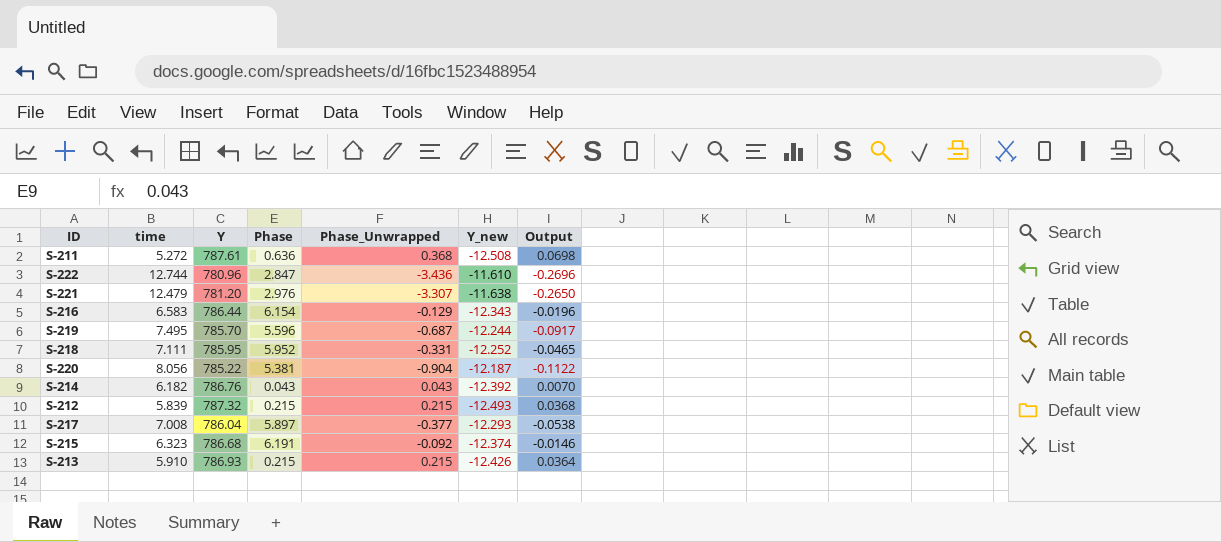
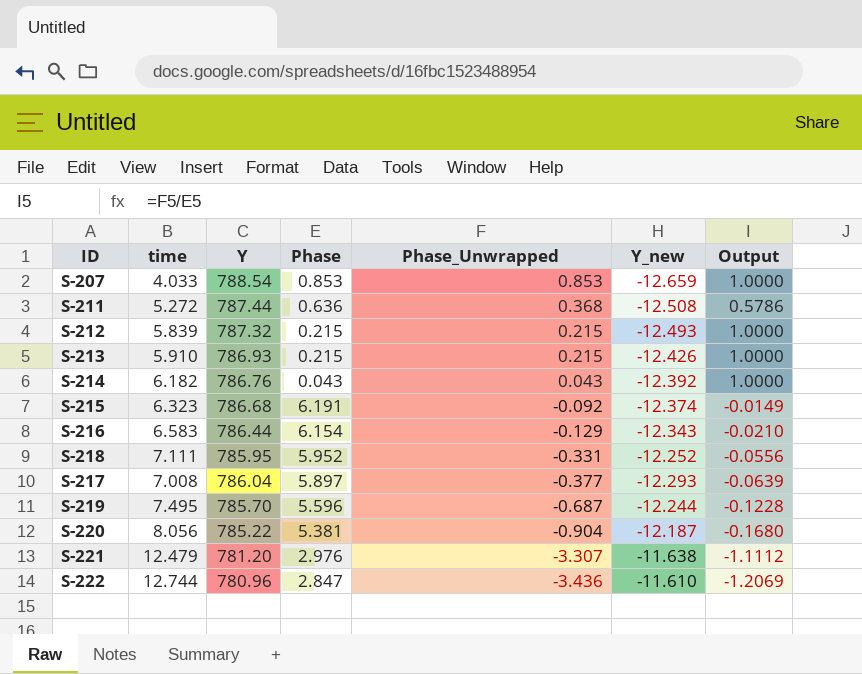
row order: none -> Phase_Unwrapped descending
column Output | formula: [Phase_Unwrapped] / [time] -> [Phase_Unwrapped] / [Phase]
row S-207: none -> 4.033 | 788.54 | 0.853 | 0.853 | -12.659 | 1.0000
S-211 | Y: 787.61 -> 787.44

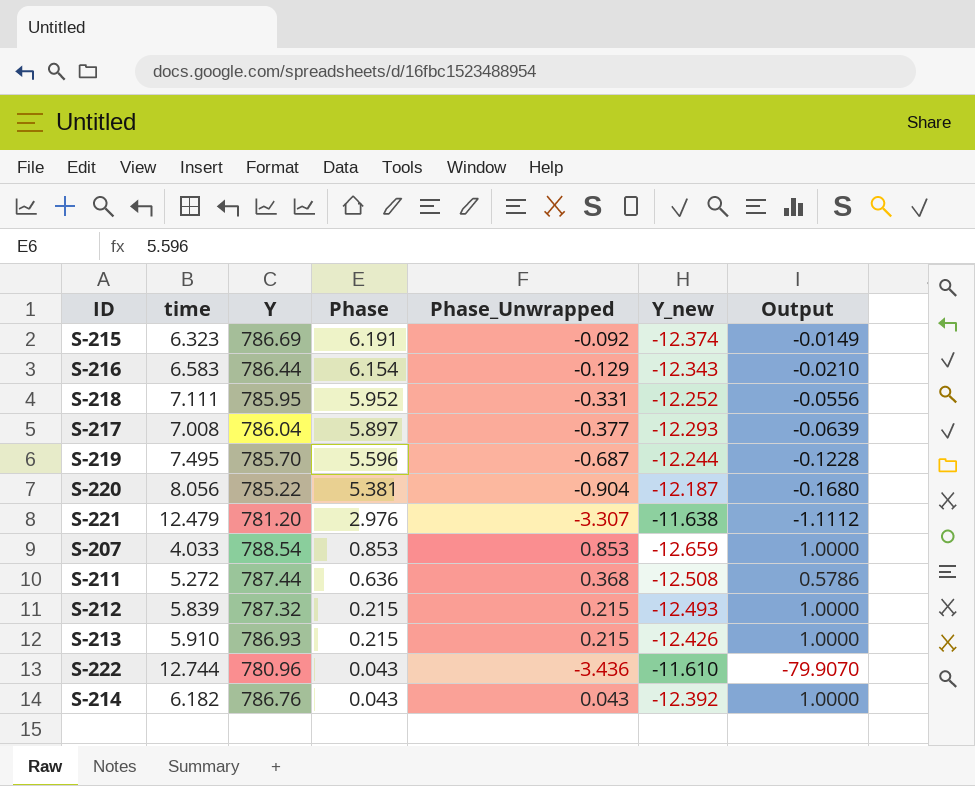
row order: Phase_Unwrapped descending -> Phase descending
S-215 | Y: 786.68 -> 786.69
S-222 | Phase: 2.847 -> 0.043
S-222 | Output: -1.2069 -> -79.9070

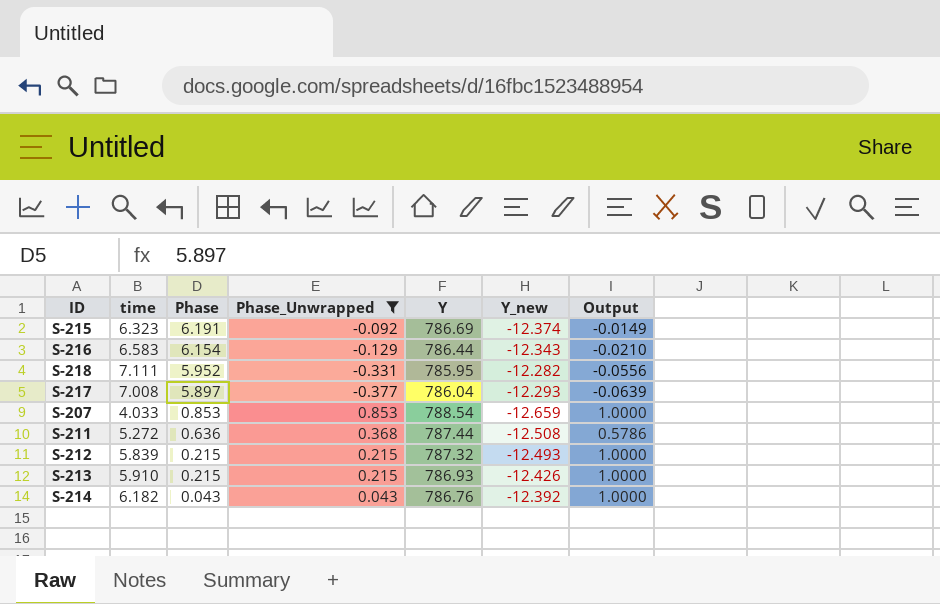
filter: none -> Phase_Unwrapped >= -0.377
column Y | position: 3 -> 5
S-218 | Y_new: -12.252 -> -12.282

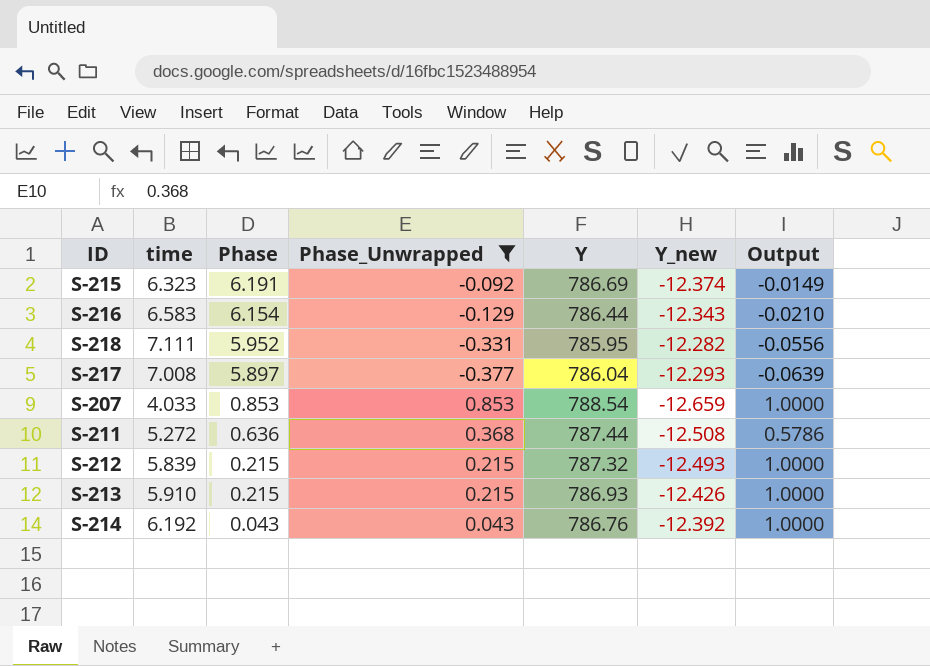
S-214 | time: 6.182 -> 6.192

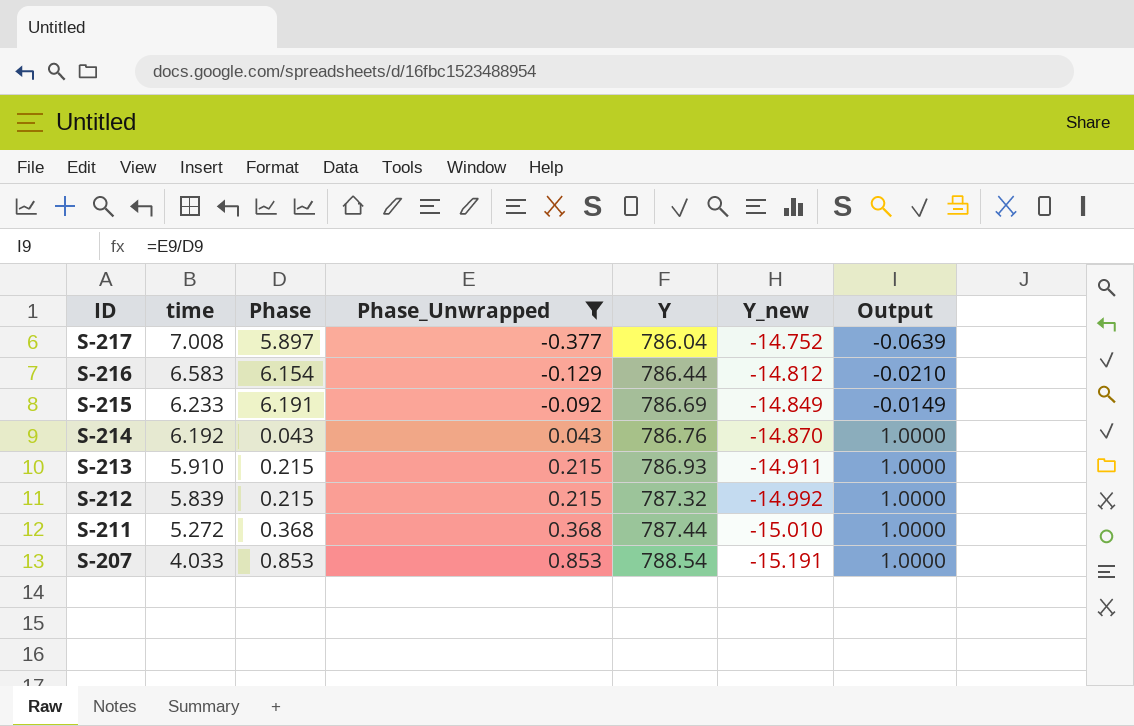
row order: Phase descending -> ID descending
row S-218: 7.111 | 5.952 | -0.331 | 785.95 | -12.282 | -0.0556 -> none
S-217 | Y_new: -12.293 -> -14.752
S-216 | Y_new: -12.343 -> -14.812
S-215 | time: 6.323 -> 6.233
S-215 | Y_new: -12.374 -> -14.849
S-214 | Y_new: -12.392 -> -14.870
S-213 | Y_new: -12.426 -> -14.911
S-212 | Y_new: -12.493 -> -14.992
S-211 | Phase: 0.636 -> 0.368
S-211 | Y_new: -12.508 -> -15.010
S-211 | Output: 0.5786 -> 1.0000
S-207 | Y_new: -12.659 -> -15.191

